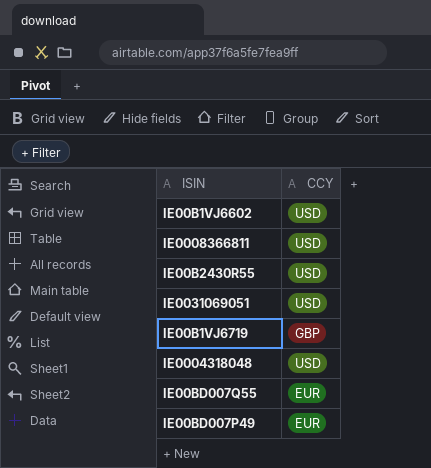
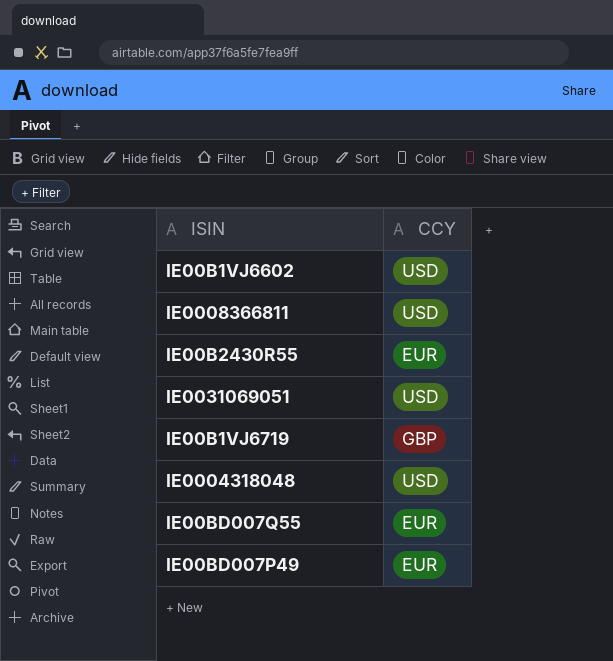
IE00B2430R55 | CCY: USD -> EUR

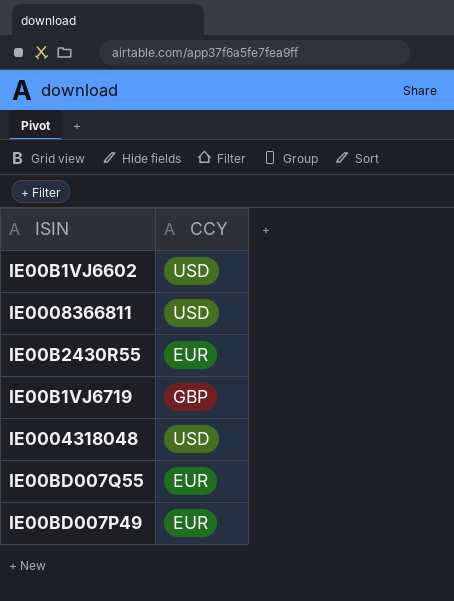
row IE0031069051: USD -> none

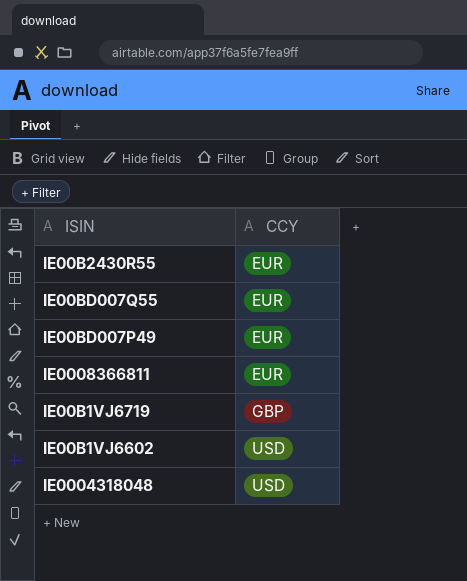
row order: none -> CCY ascending
IE0008366811 | CCY: USD -> EUR

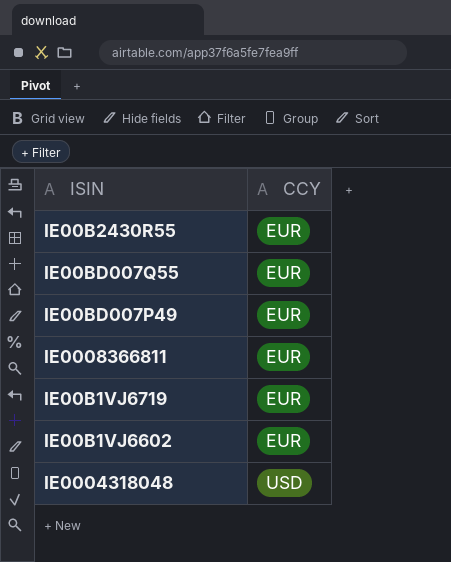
IE00B1VJ6719 | CCY: GBP -> EUR
IE00B1VJ6602 | CCY: USD -> EUR

